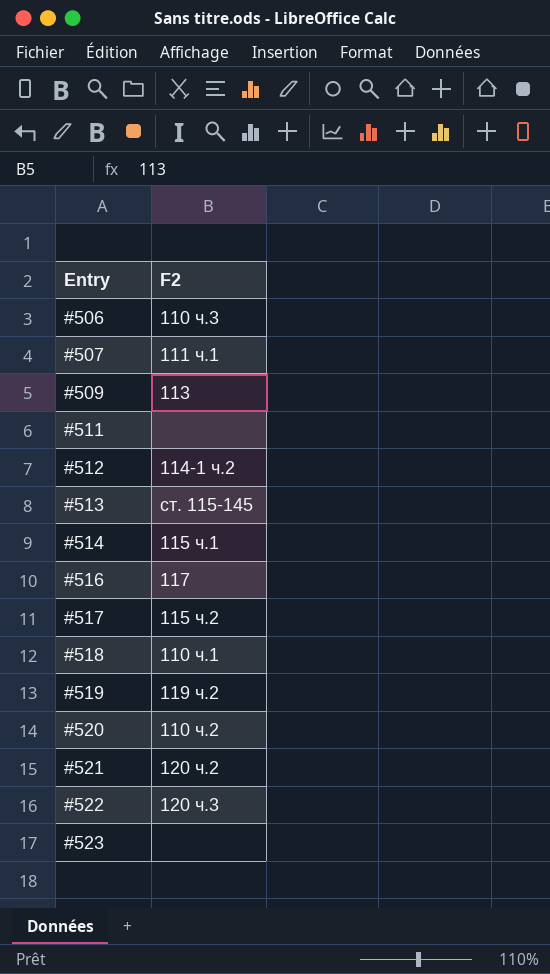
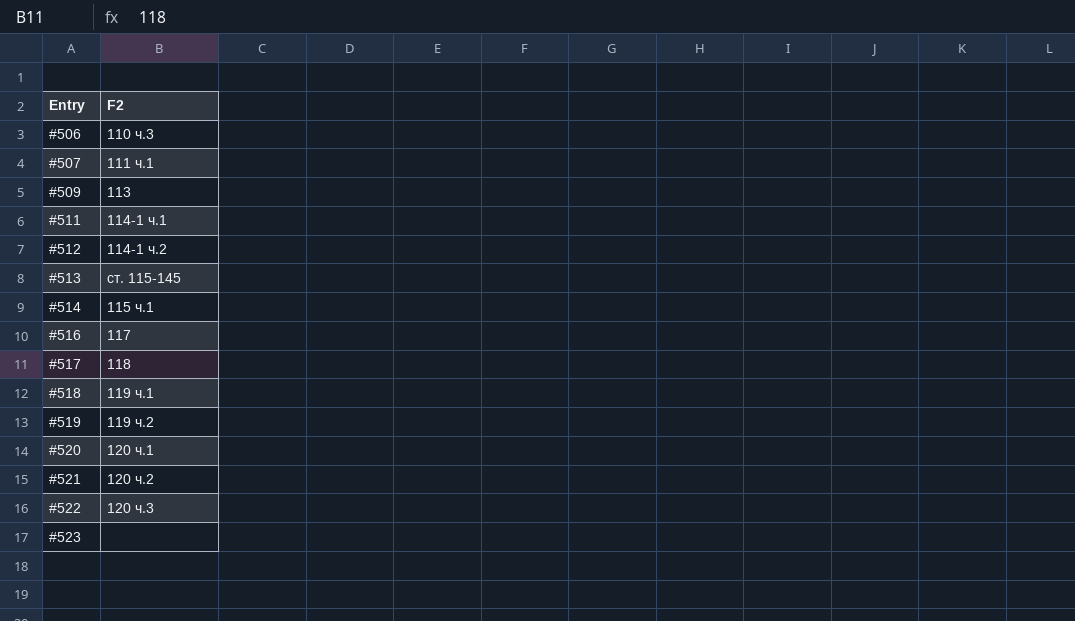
#511 | F2: none -> 114-1 ч.1
#517 | F2: 115 ч.2 -> 118
#518 | F2: 110 ч.1 -> 119 ч.1
#520 | F2: 110 ч.2 -> 120 ч.1

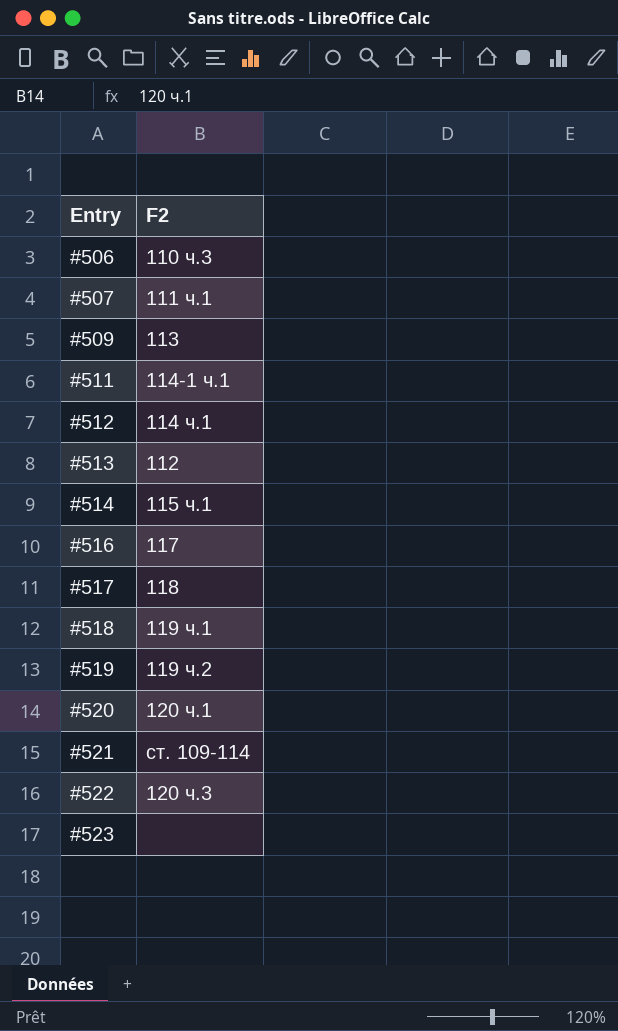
#512 | F2: 114-1 ч.2 -> 114 ч.1
#513 | F2: ст. 115-145 -> 112
#521 | F2: 120 ч.2 -> ст. 109-114

